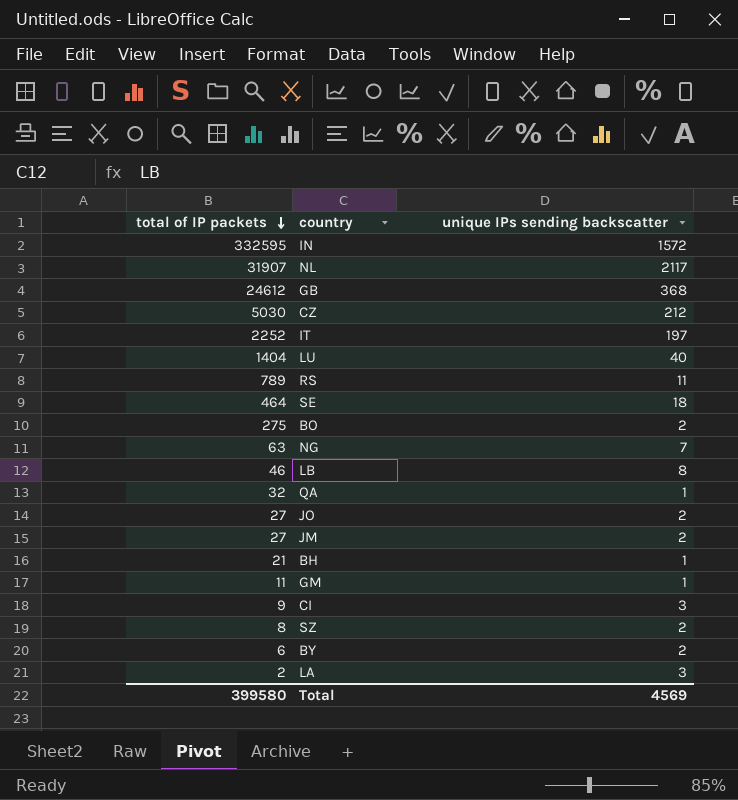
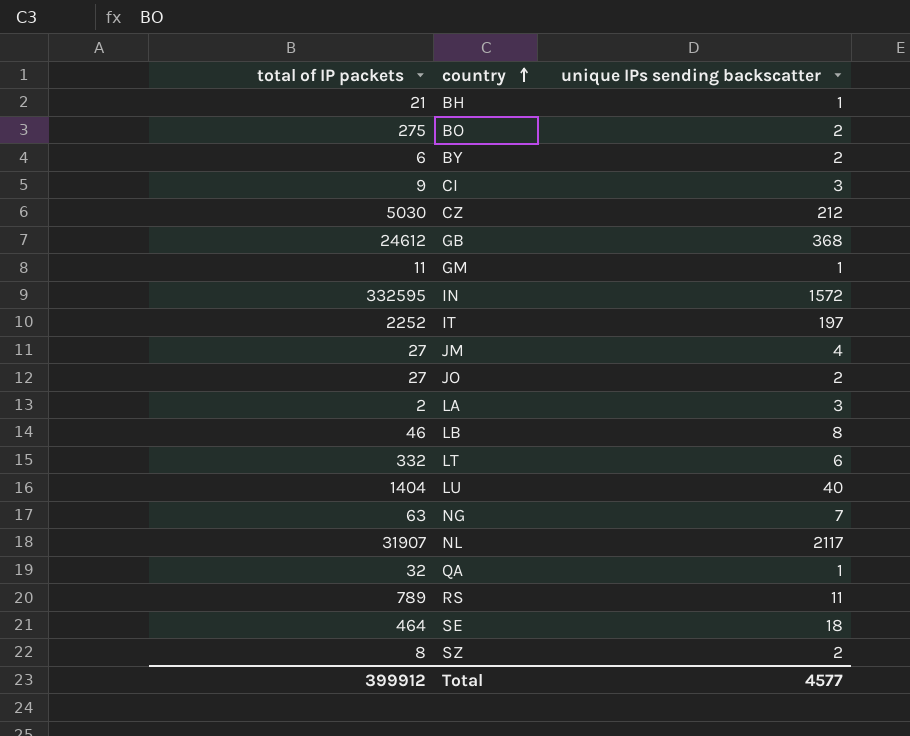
row order: total of IP packets descending -> country ascending
JM | unique IPs sending backscatter: 2 -> 4
row LT: none -> 332 | 6
Total | total of IP packets: 399580 -> 399912
Total | unique IPs sending backscatter: 4569 -> 4577

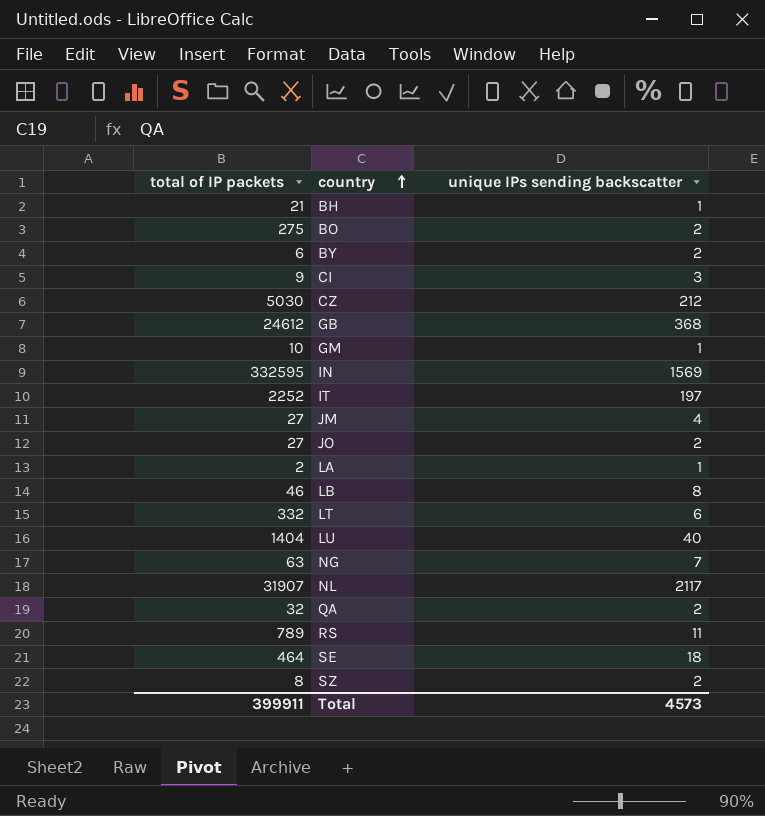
GM | total of IP packets: 11 -> 10
IN | unique IPs sending backscatter: 1572 -> 1569
LA | unique IPs sending backscatter: 3 -> 1
QA | unique IPs sending backscatter: 1 -> 2
Total | total of IP packets: 399912 -> 399911
Total | unique IPs sending backscatter: 4577 -> 4573

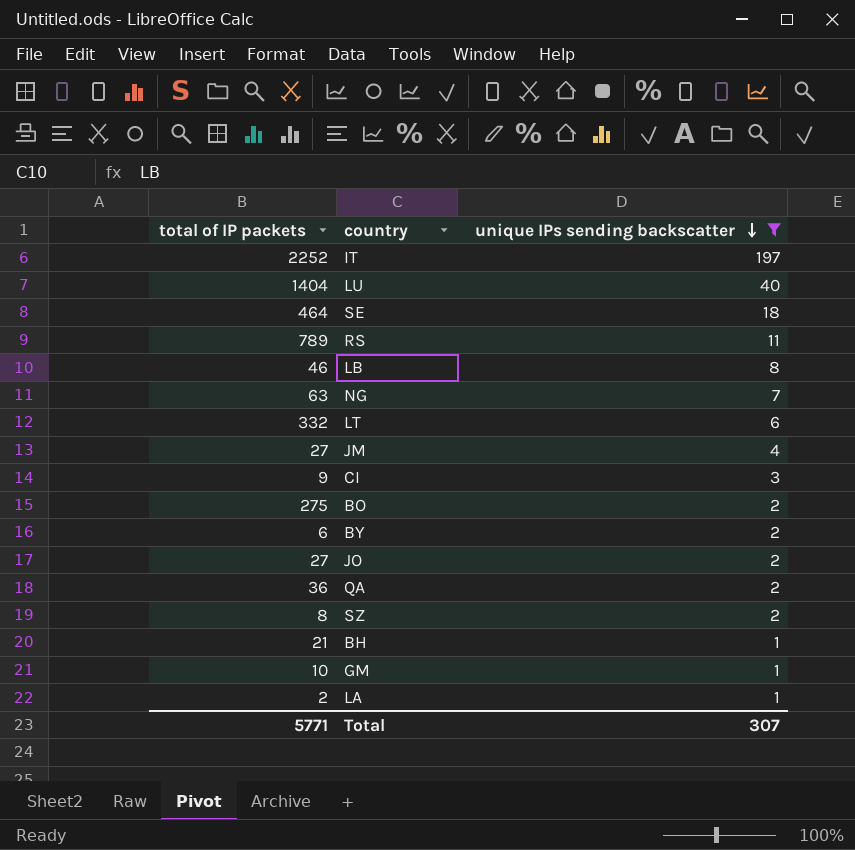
filter: none -> unique IPs sending backscatter <= 197
row order: country ascending -> unique IPs sending backscatter descending
QA | total of IP packets: 32 -> 36
Total | total of IP packets: 399911 -> 5771
Total | unique IPs sending backscatter: 4573 -> 307

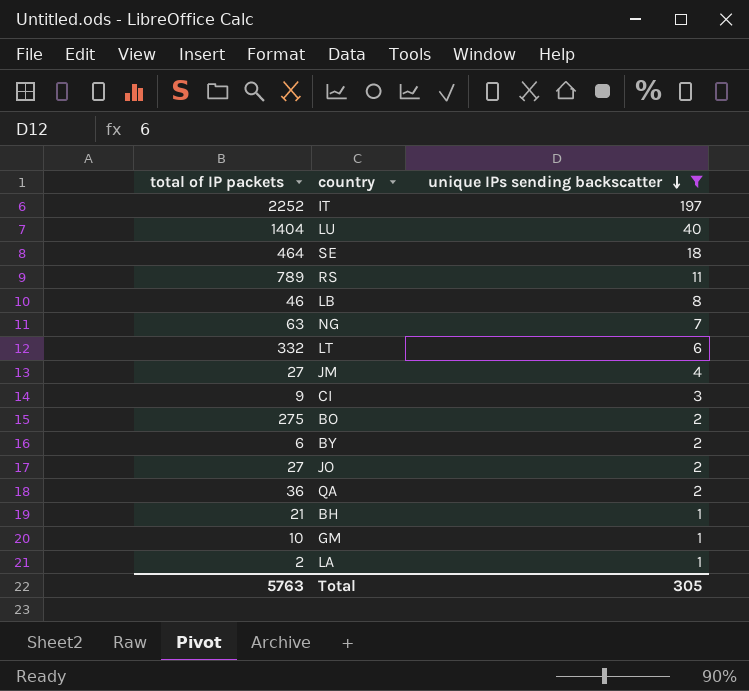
row SZ: 8 | 2 -> none
Total | total of IP packets: 5771 -> 5763
Total | unique IPs sending backscatter: 307 -> 305

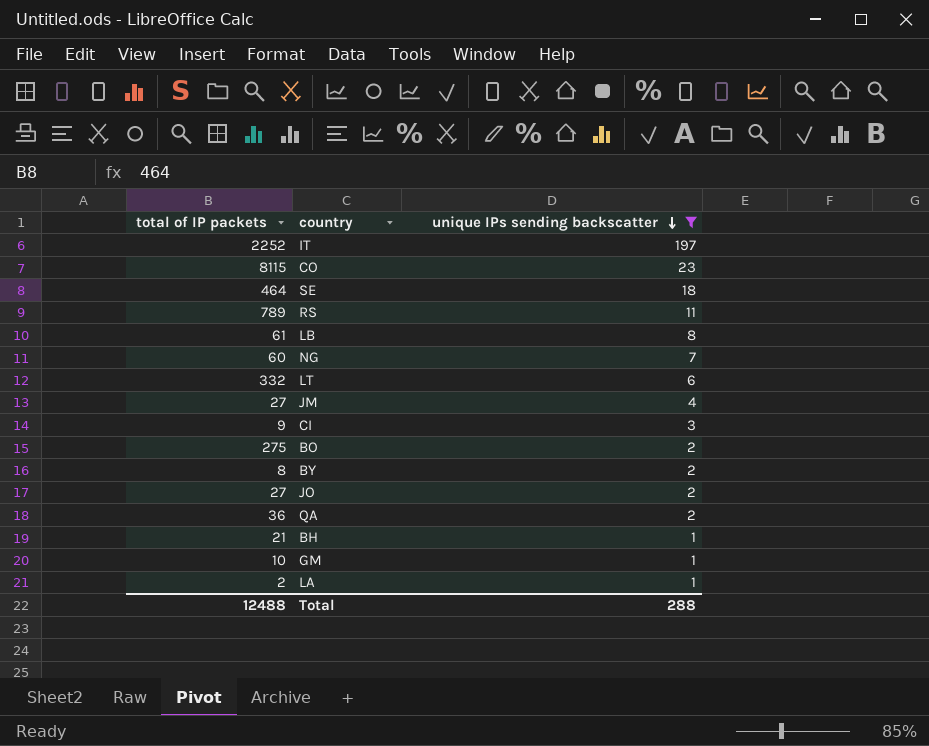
row LU: 1404 | 40 -> none
row CO: none -> 8115 | 23
LB | total of IP packets: 46 -> 61
NG | total of IP packets: 63 -> 60
BY | total of IP packets: 6 -> 8
Total | total of IP packets: 5763 -> 12488
Total | unique IPs sending backscatter: 305 -> 288

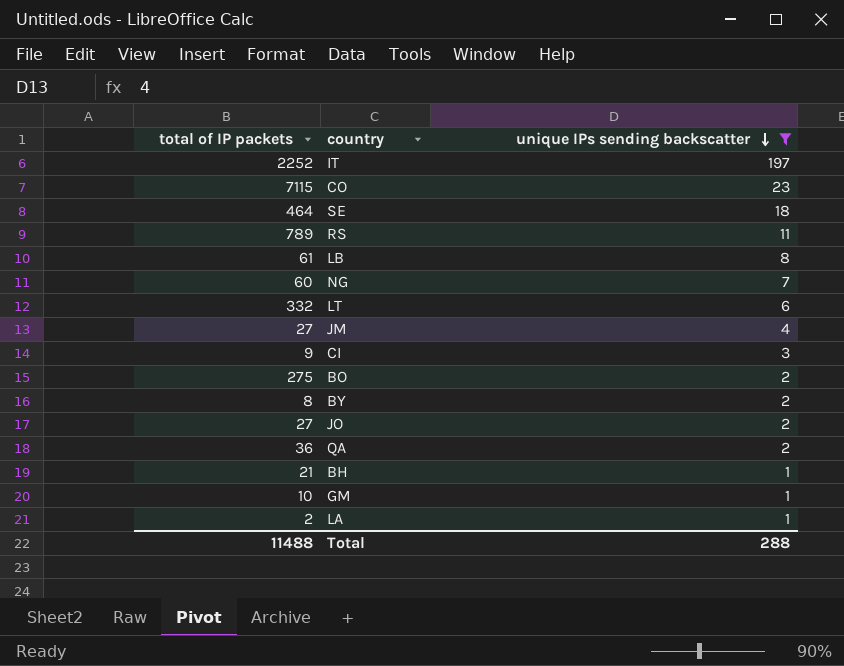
CO | total of IP packets: 8115 -> 7115
Total | total of IP packets: 12488 -> 11488

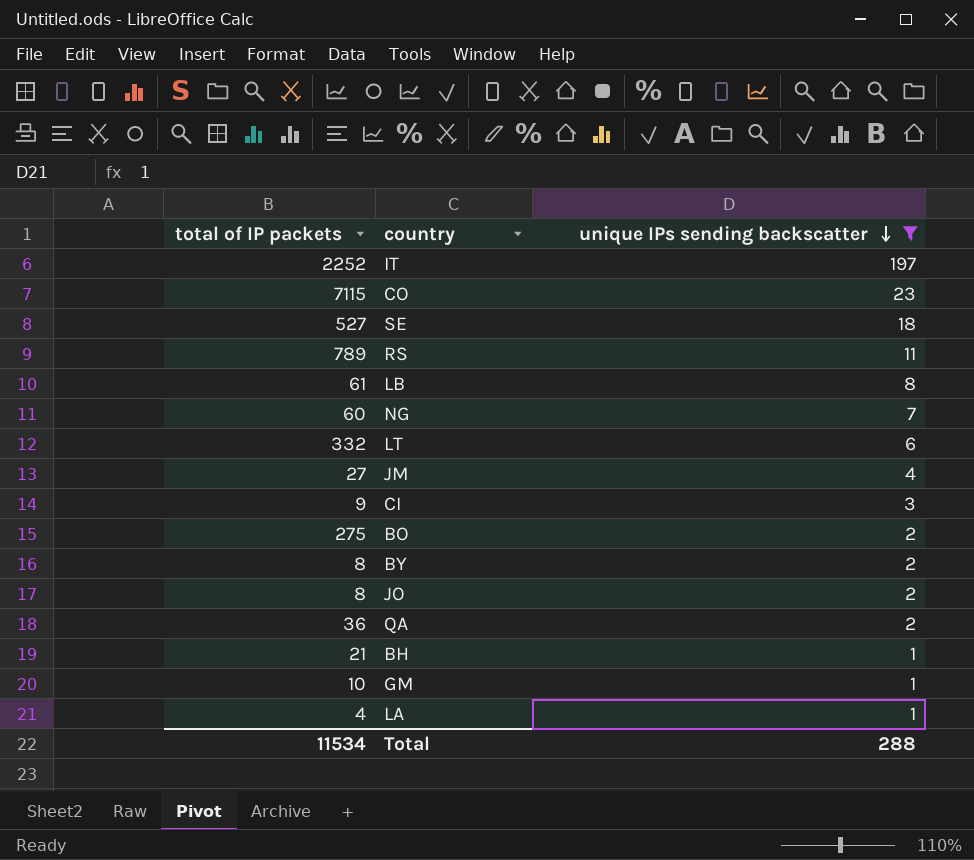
SE | total of IP packets: 464 -> 527
JO | total of IP packets: 27 -> 8
LA | total of IP packets: 2 -> 4
Total | total of IP packets: 11488 -> 11534

